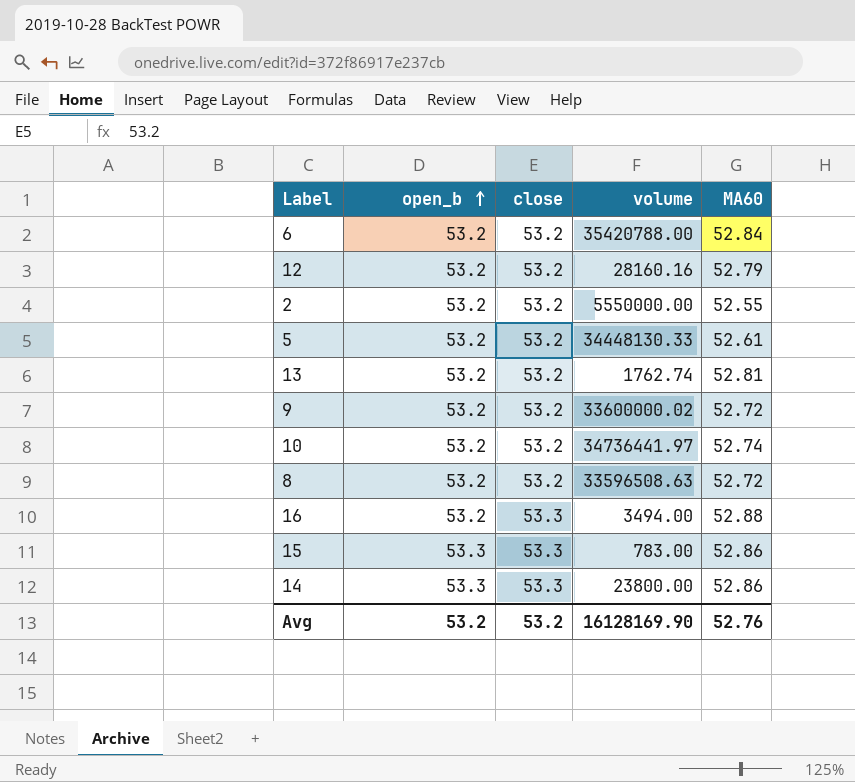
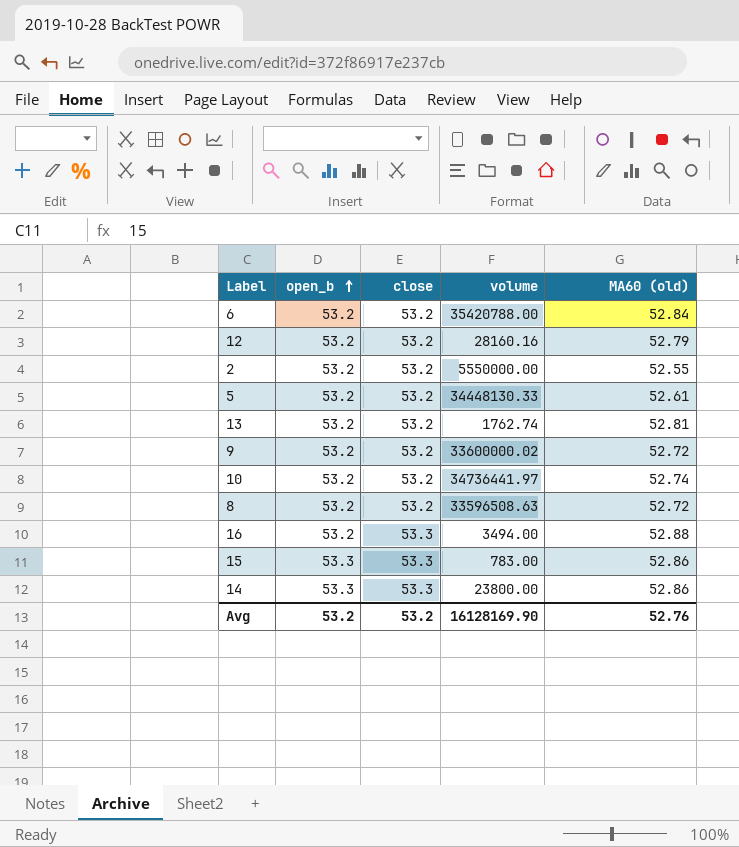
column name: MA60 -> MA60 (old)

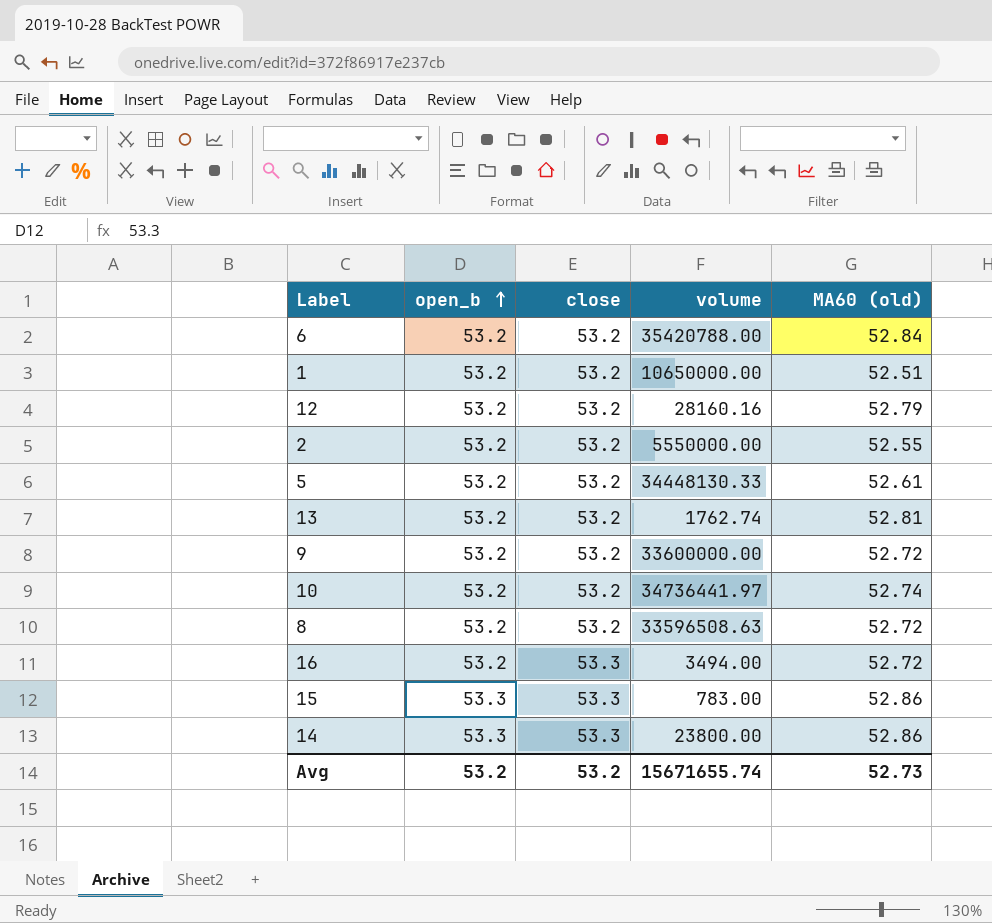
row 1: none -> 53.2 | 53.2 | 10650000.00 | 52.51
9 | volume: 33600000.02 -> 33600000.00
16 | MA60 (old): 52.88 -> 52.72
Avg | volume: 16128169.90 -> 15671655.74
Avg | MA60 (old): 52.76 -> 52.73

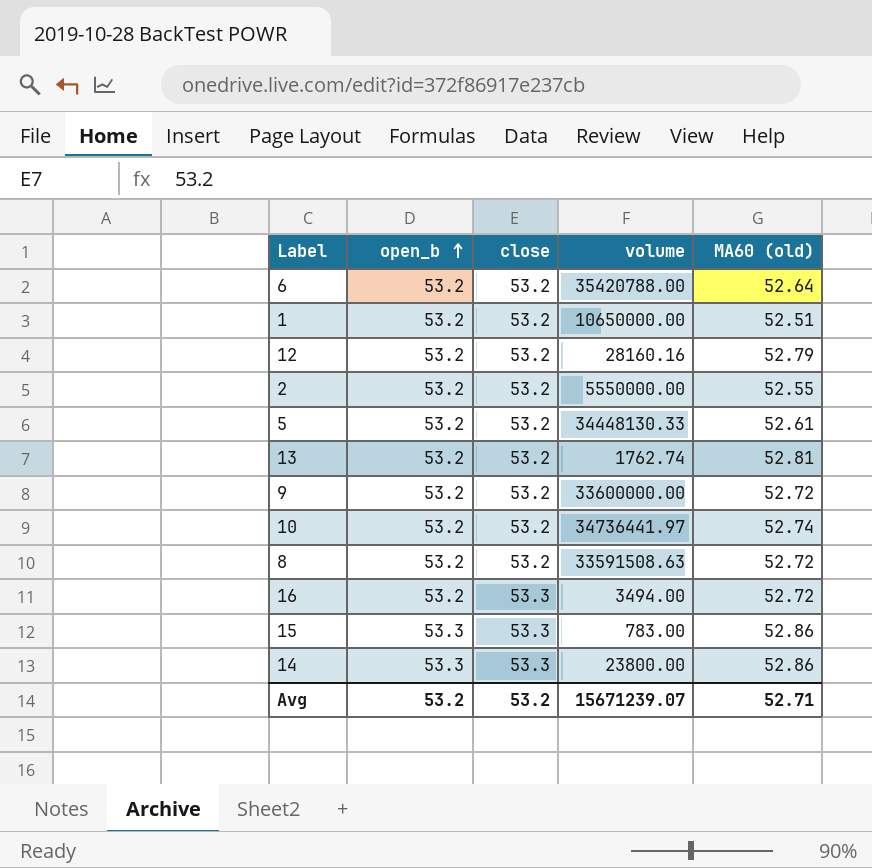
6 | MA60 (old): 52.84 -> 52.64
8 | volume: 33596508.63 -> 33591508.63
Avg | volume: 15671655.74 -> 15671239.07
Avg | MA60 (old): 52.73 -> 52.71

